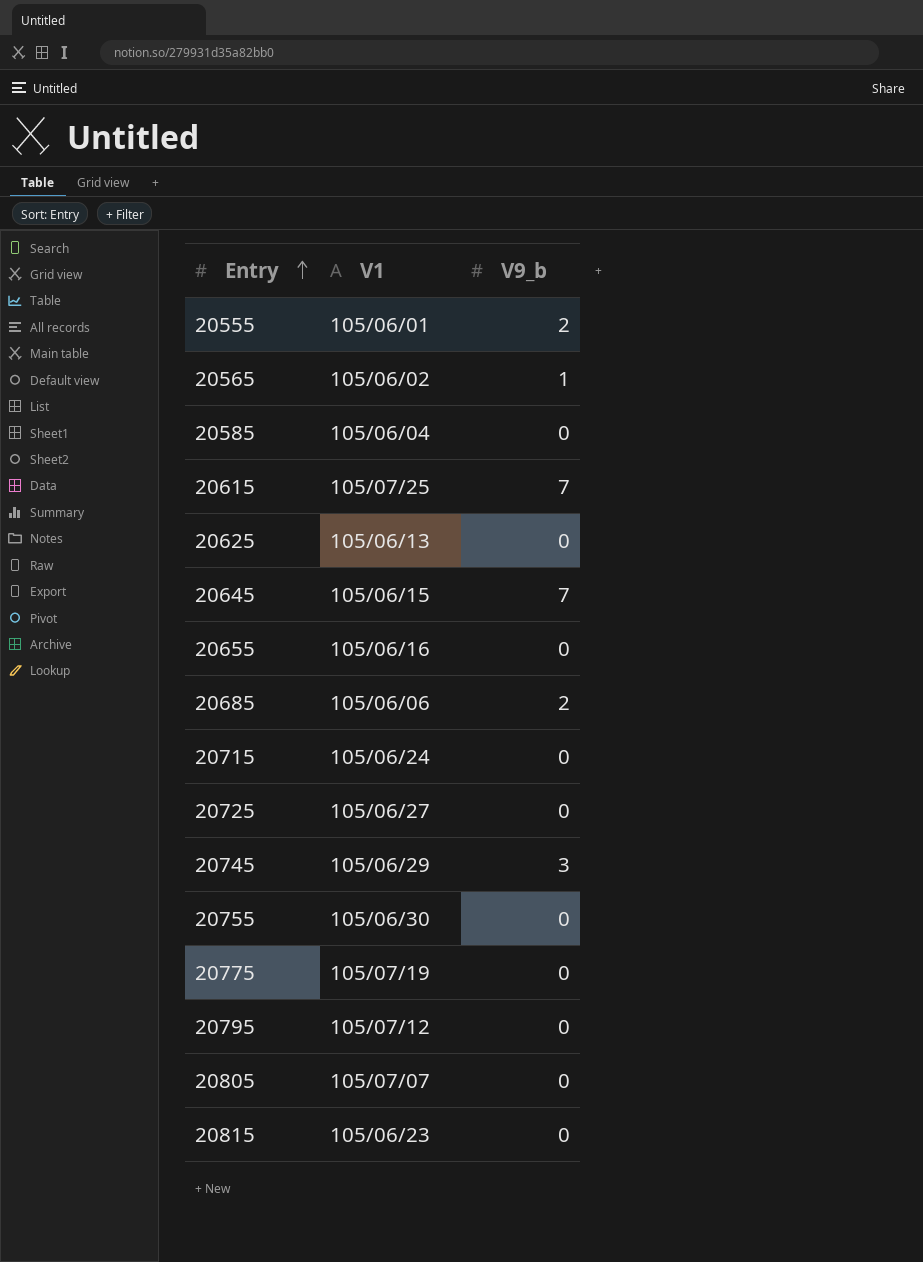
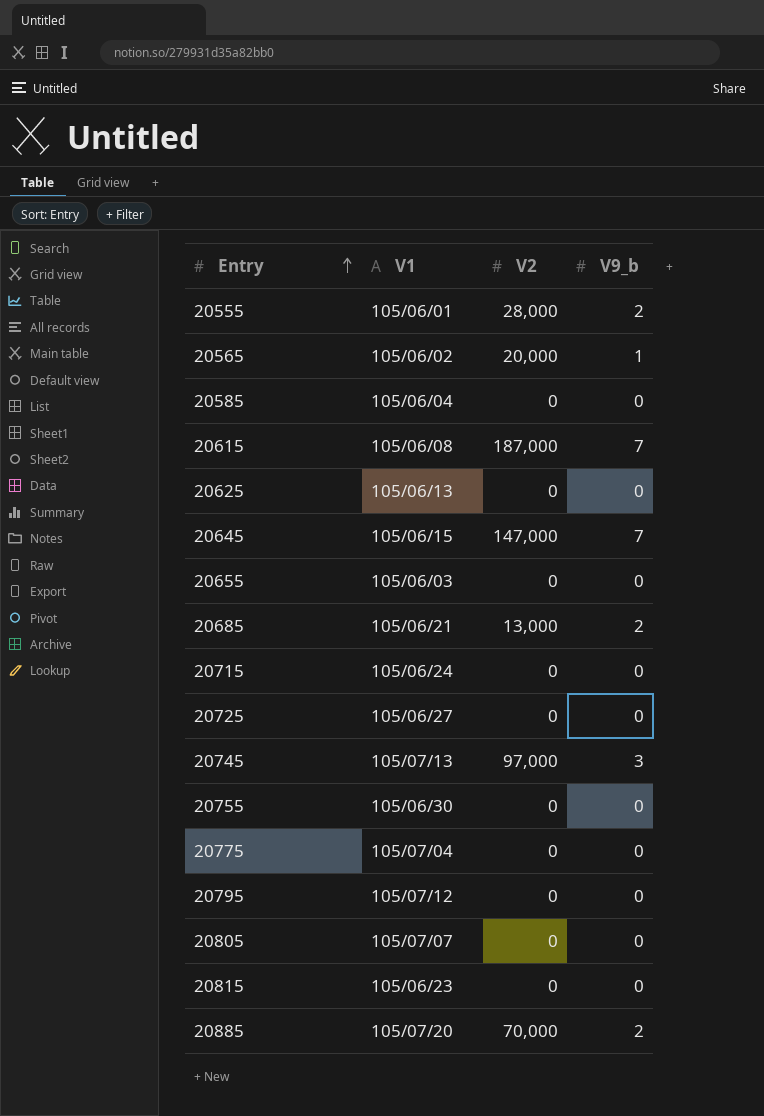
column V2 | position: none -> 3
20615 | V1: 105/07/25 -> 105/06/08
20655 | V1: 105/06/16 -> 105/06/03
20685 | V1: 105/06/06 -> 105/06/21
20745 | V1: 105/06/29 -> 105/07/13
20775 | V1: 105/07/19 -> 105/07/04
row 20885: none -> 105/07/20 | 70,000 | 2

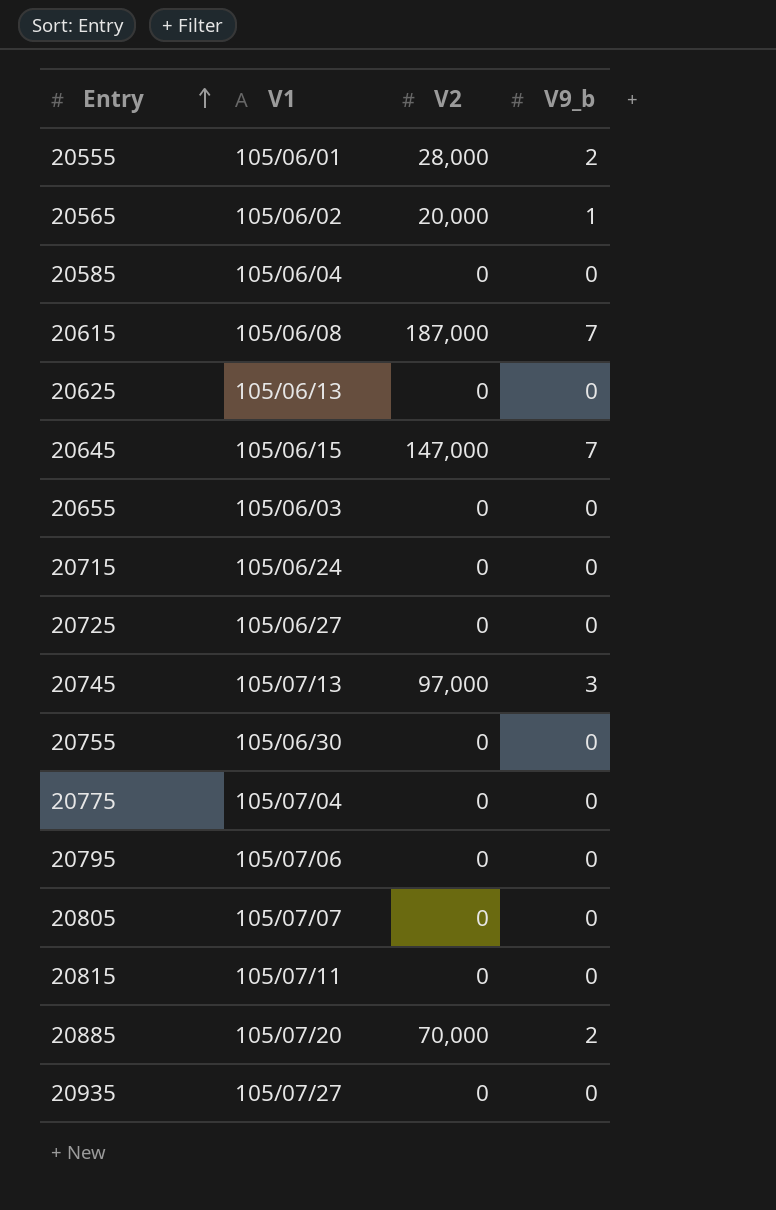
row 20685: 105/06/21 | 13,000 | 2 -> none
20795 | V1: 105/07/12 -> 105/07/06
20815 | V1: 105/06/23 -> 105/07/11
row 20935: none -> 105/07/27 | 0 | 0

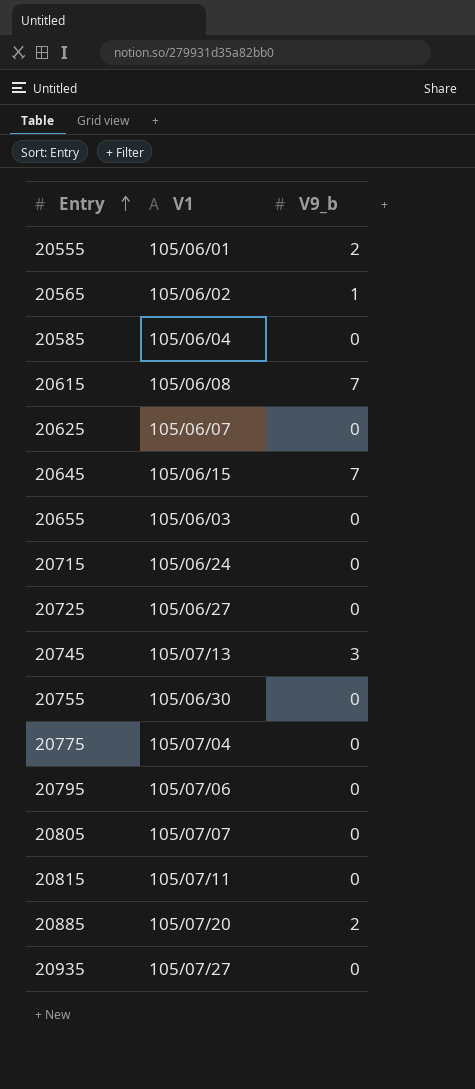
column V2 | position: 3 -> none
20625 | V1: 105/06/13 -> 105/06/07

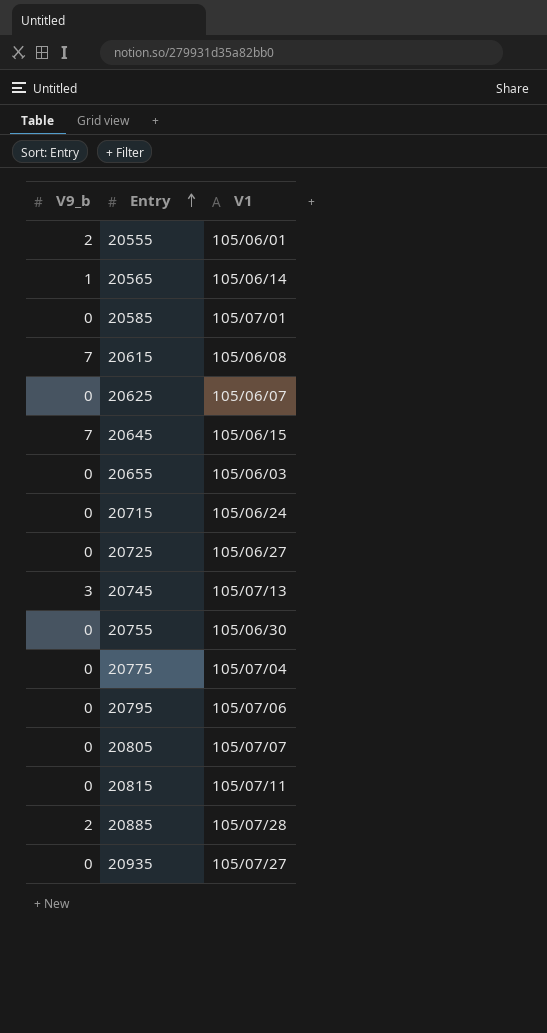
column V9_b | position: 3 -> 1
20565 | V1: 105/06/02 -> 105/06/14
20585 | V1: 105/06/04 -> 105/07/01
20885 | V1: 105/07/20 -> 105/07/28

